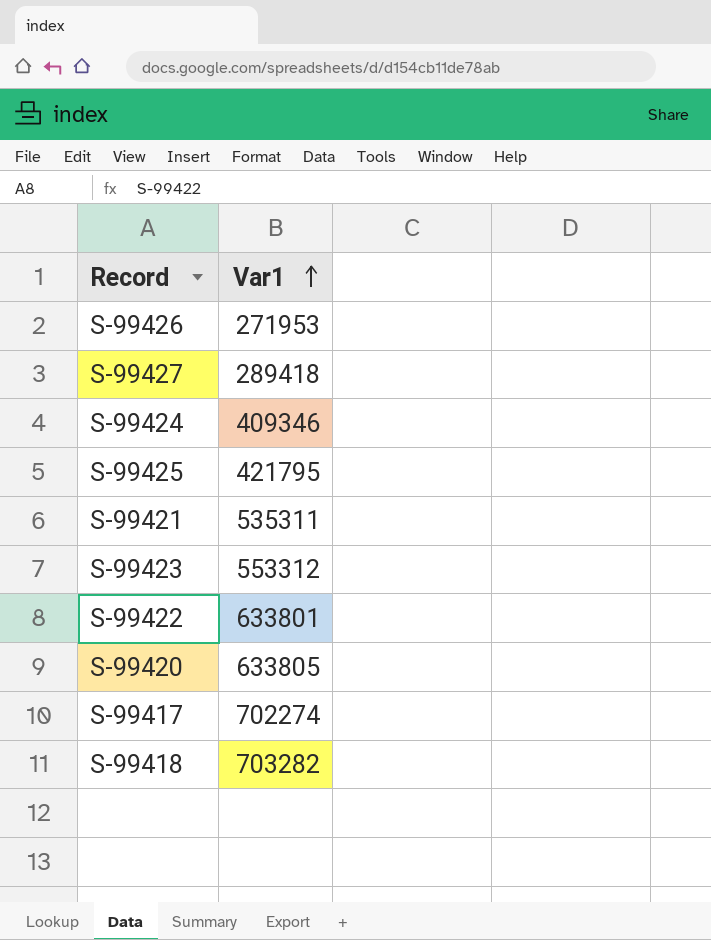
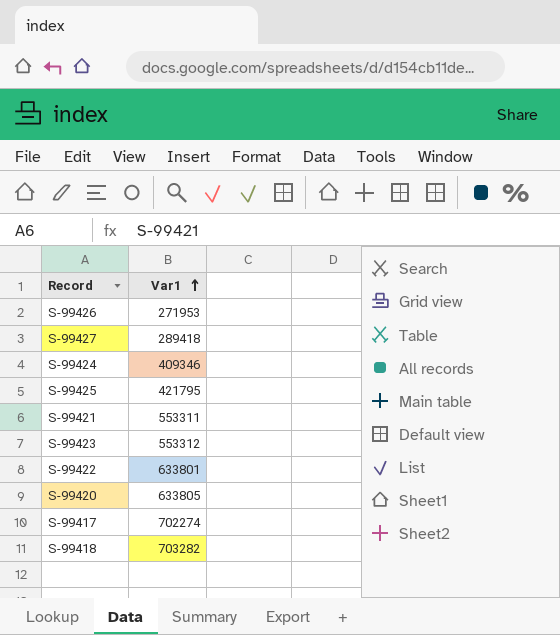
S-99421 | Var1: 535311 -> 553311

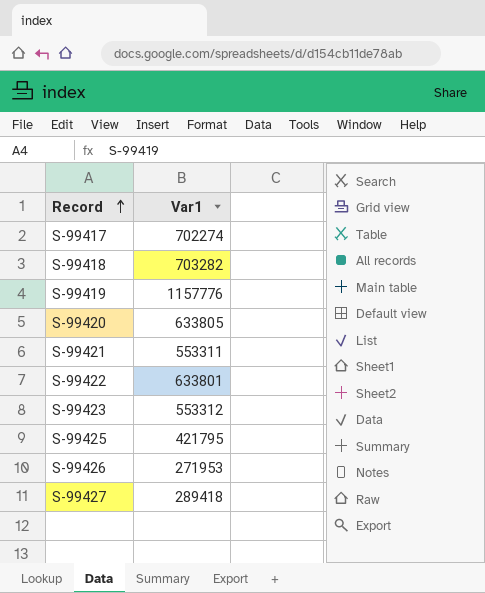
row order: Var1 ascending -> Record ascending
row S-99424: 409346 -> none
row S-99419: none -> 1157776

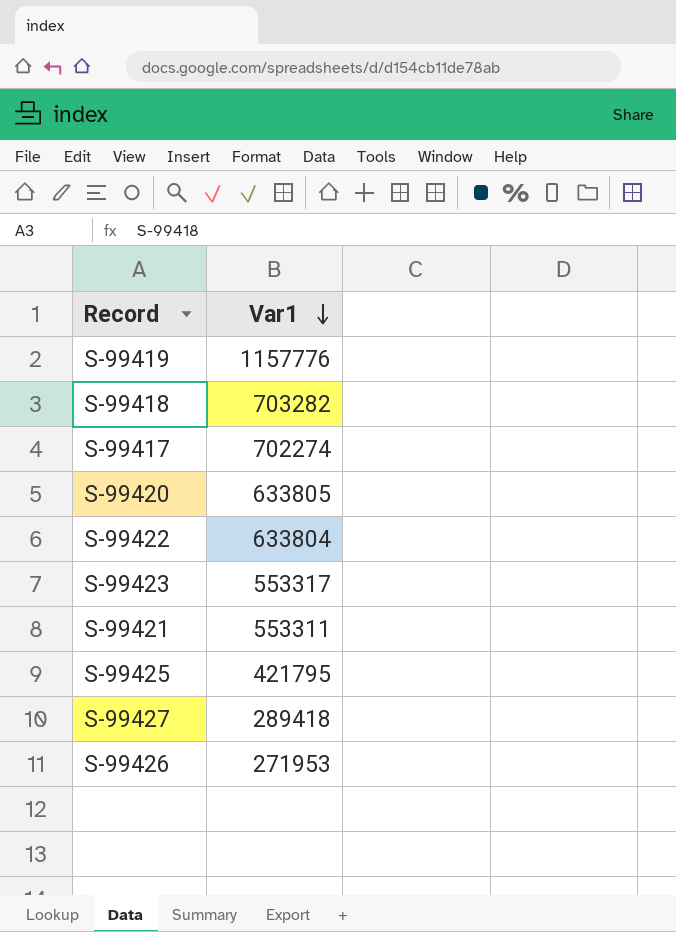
row order: Record ascending -> Var1 descending
S-99422 | Var1: 633801 -> 633804
S-99423 | Var1: 553312 -> 553317

